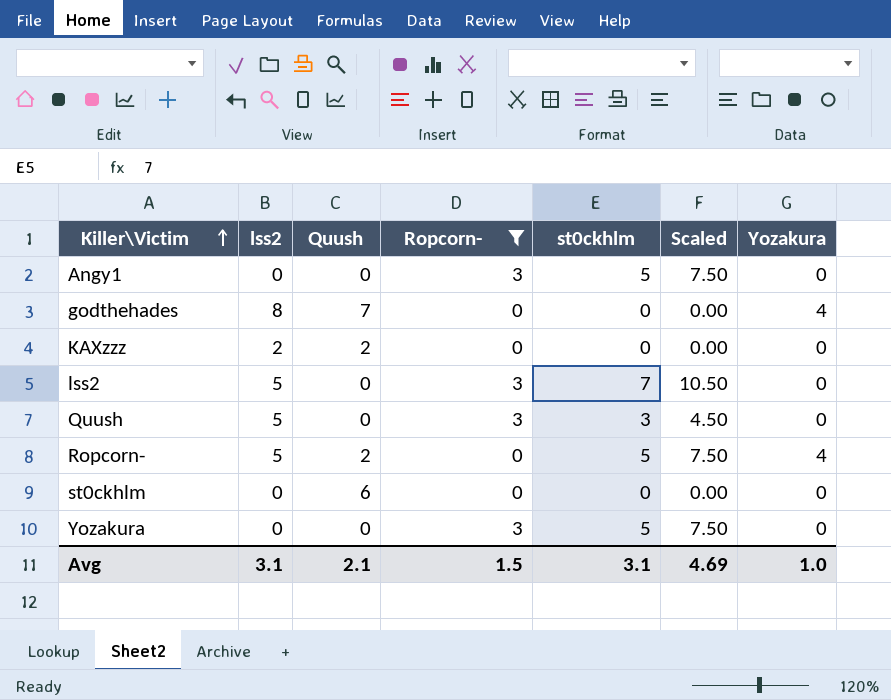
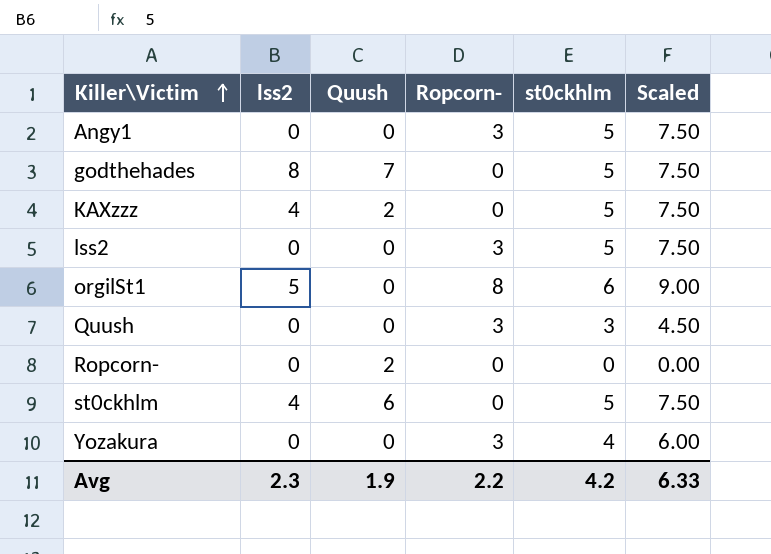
filter: Ropcorn- != 8 -> none
column Yozakura | position: 7 -> none
godthehades | st0ckhlm: 0 -> 5
godthehades | Scaled: 0.00 -> 7.50
KAXzzz | lss2: 2 -> 4
KAXzzz | st0ckhlm: 0 -> 5
KAXzzz | Scaled: 0.00 -> 7.50
lss2 | lss2: 5 -> 0
lss2 | st0ckhlm: 7 -> 5
lss2 | Scaled: 10.50 -> 7.50
Quush | lss2: 5 -> 0
Ropcorn- | lss2: 5 -> 0
Ropcorn- | st0ckhlm: 5 -> 0
Ropcorn- | Scaled: 7.50 -> 0.00
st0ckhlm | lss2: 0 -> 4
st0ckhlm | st0ckhlm: 0 -> 5
st0ckhlm | Scaled: 0.00 -> 7.50
Yozakura | st0ckhlm: 5 -> 4
Yozakura | Scaled: 7.50 -> 6.00
Avg | lss2: 3.1 -> 2.3
Avg | Quush: 2.1 -> 1.9
Avg | Ropcorn-: 1.5 -> 2.2
Avg | st0ckhlm: 3.1 -> 4.2
Avg | Scaled: 4.69 -> 6.33

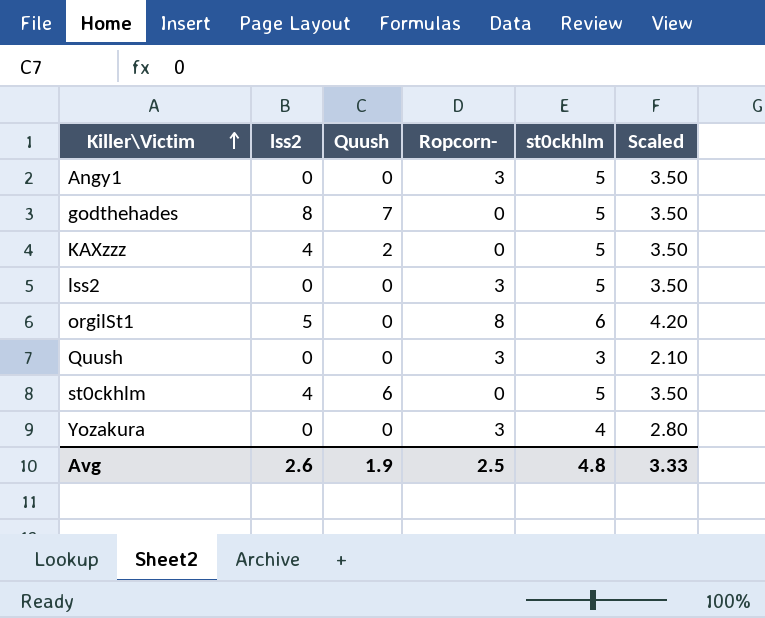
column Scaled | formula: [st0ckhlm] * 1.5 -> [st0ckhlm] * 0.7
row Ropcorn-: 0 | 2 | 0 | 0 | 0.00 -> none
Avg | lss2: 2.3 -> 2.6
Avg | Ropcorn-: 2.2 -> 2.5
Avg | st0ckhlm: 4.2 -> 4.8
Avg | Scaled: 6.33 -> 3.33

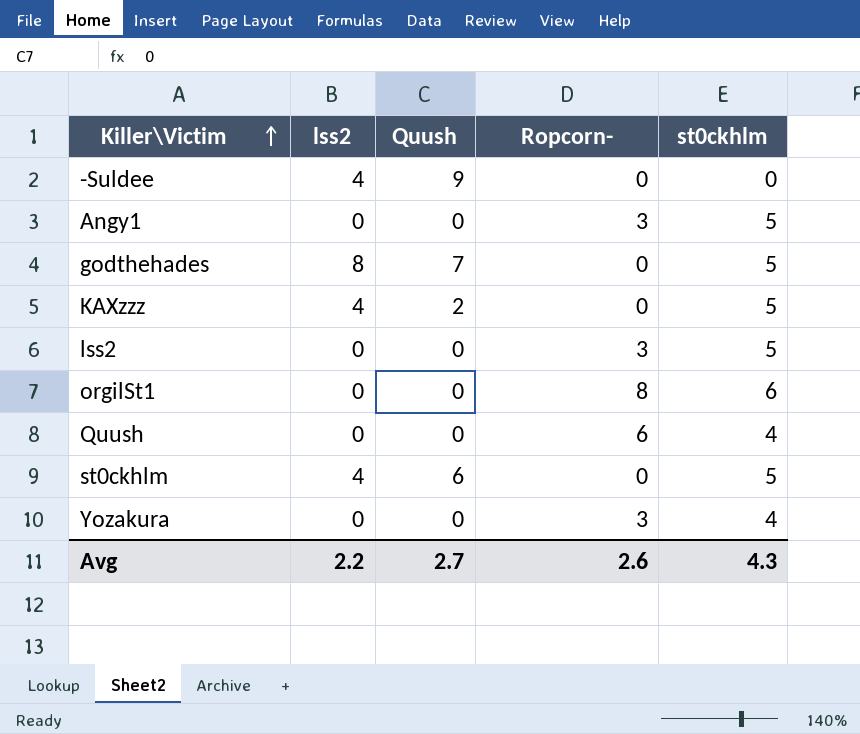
column Scaled | formula: [st0ckhlm] * 0.7 -> none
row -Suldee: none -> 4 | 9 | 0 | 0
orgilSt1 | lss2: 5 -> 0
Quush | Ropcorn-: 3 -> 6
Quush | st0ckhlm: 3 -> 4
Avg | lss2: 2.6 -> 2.2
Avg | Quush: 1.9 -> 2.7
Avg | Ropcorn-: 2.5 -> 2.6
Avg | st0ckhlm: 4.8 -> 4.3

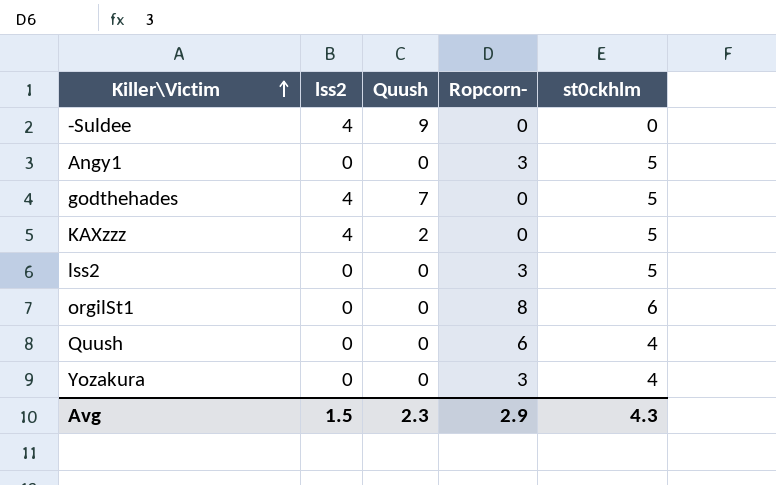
row st0ckhlm: 4 | 6 | 0 | 5 -> none
godthehades | lss2: 8 -> 4
Avg | lss2: 2.2 -> 1.5
Avg | Quush: 2.7 -> 2.3
Avg | Ropcorn-: 2.6 -> 2.9

